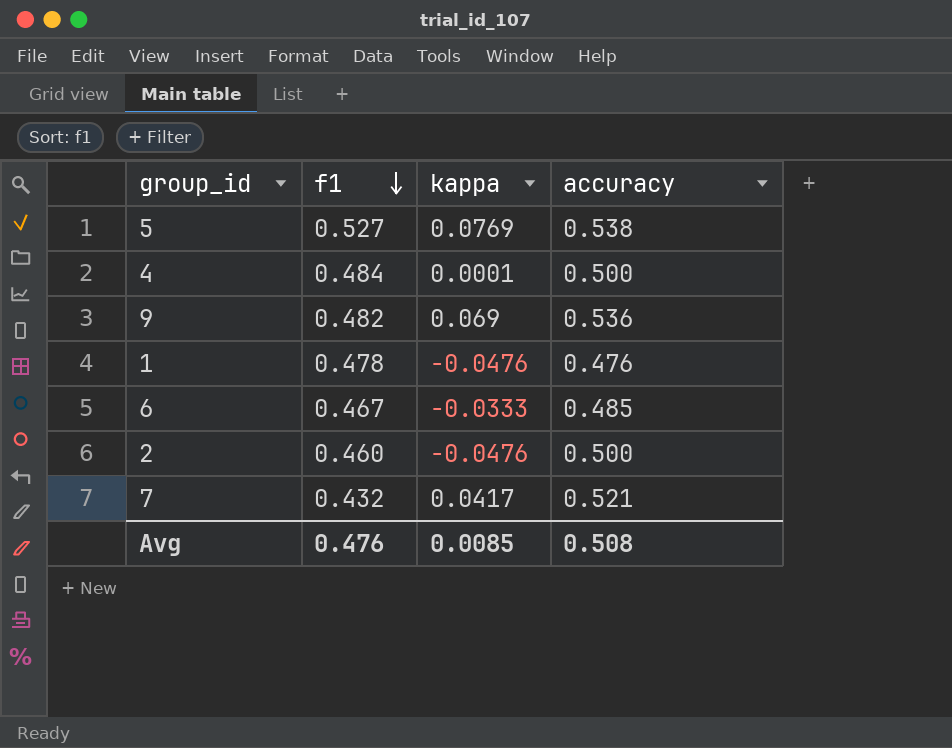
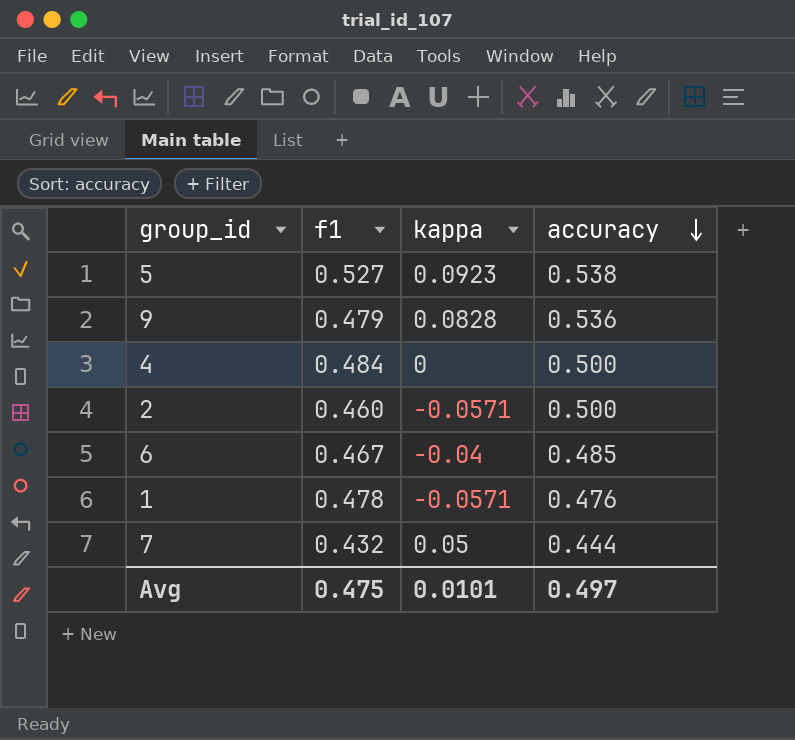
row order: f1 descending -> accuracy descending
5 | kappa: 0.0769 -> 0.0923
9 | f1: 0.482 -> 0.479
9 | kappa: 0.069 -> 0.0828
4 | kappa: 0.0001 -> 0
2 | kappa: -0.0476 -> -0.0571
6 | kappa: -0.0333 -> -0.04
1 | kappa: -0.0476 -> -0.0571
7 | kappa: 0.0417 -> 0.05
7 | accuracy: 0.521 -> 0.444
Avg | f1: 0.476 -> 0.475
Avg | kappa: 0.0085 -> 0.0101
Avg | accuracy: 0.508 -> 0.497

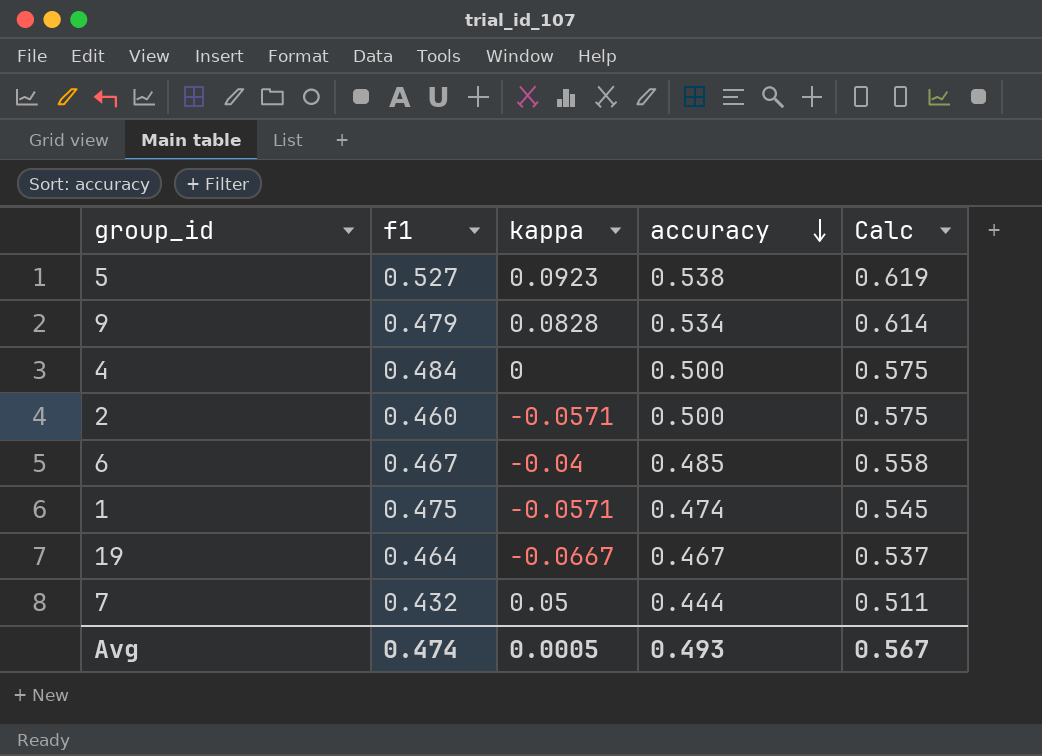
column Calc | formula: none -> [accuracy] * 1.15
9 | accuracy: 0.536 -> 0.534
1 | f1: 0.478 -> 0.475
1 | accuracy: 0.476 -> 0.474
row 19: none -> 0.464 | -0.0667 | 0.467 | 0.537
Avg | f1: 0.475 -> 0.474
Avg | kappa: 0.0101 -> 0.0005
Avg | accuracy: 0.497 -> 0.493

